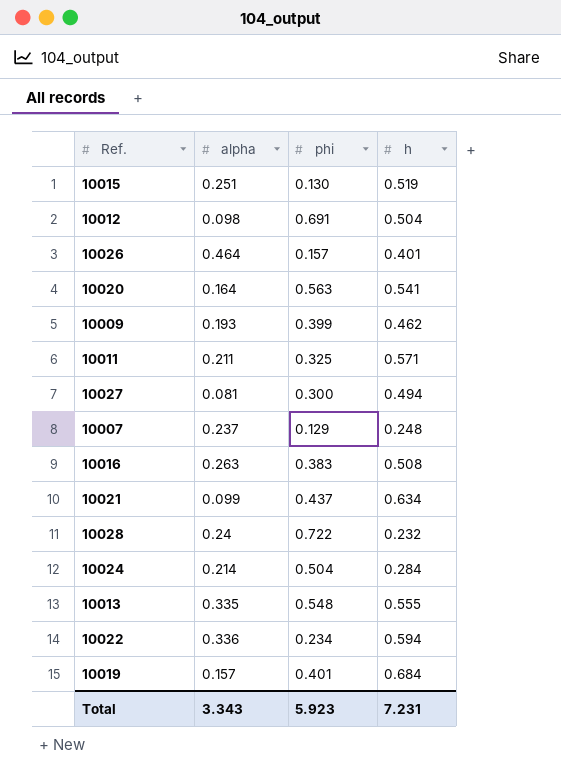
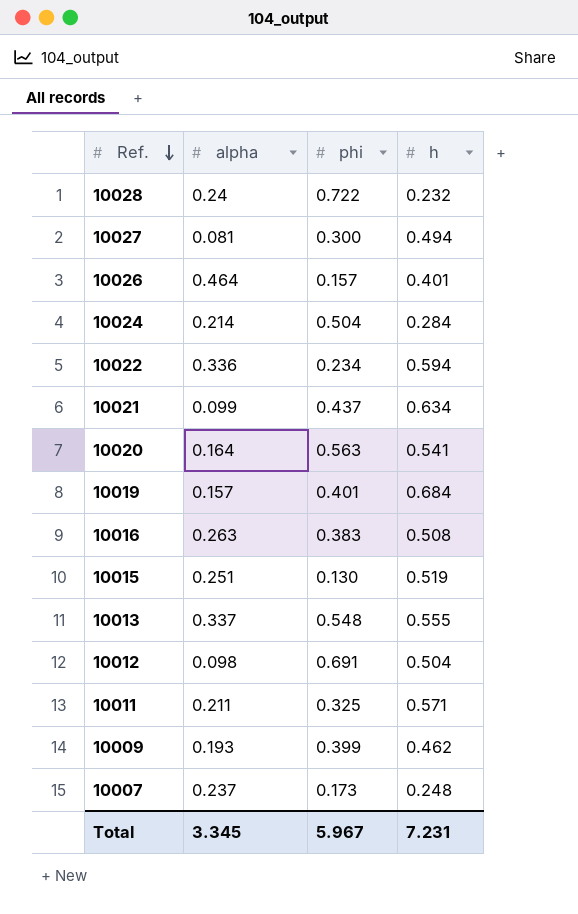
row order: none -> Ref. descending
10013 | alpha: 0.335 -> 0.337
10007 | phi: 0.129 -> 0.173
Total | alpha: 3.343 -> 3.345
Total | phi: 5.923 -> 5.967

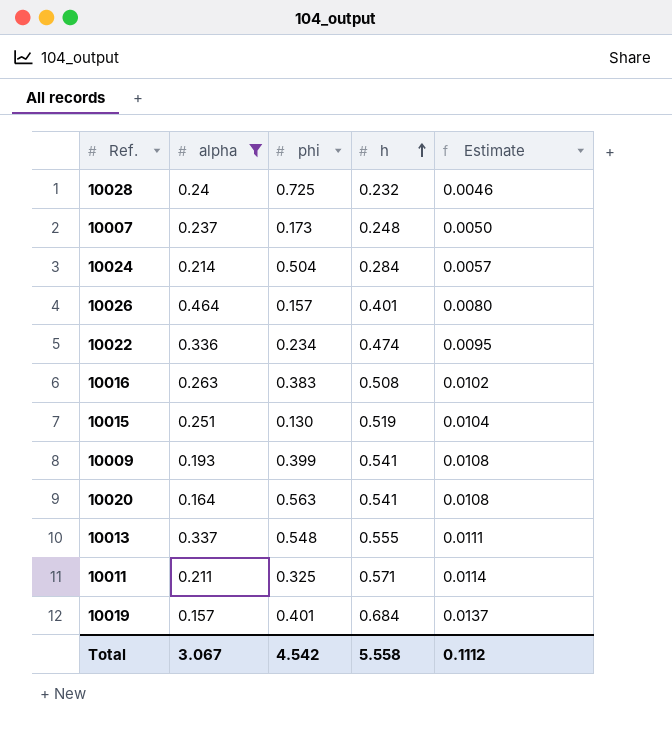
filter: none -> alpha >= 0.157
row order: Ref. descending -> h ascending
column Estimate | formula: none -> [h] * 0.02
10028 | phi: 0.722 -> 0.725
10022 | h: 0.594 -> 0.474
10009 | h: 0.462 -> 0.541
Total | alpha: 3.345 -> 3.067
Total | phi: 5.967 -> 4.542
Total | h: 7.231 -> 5.558

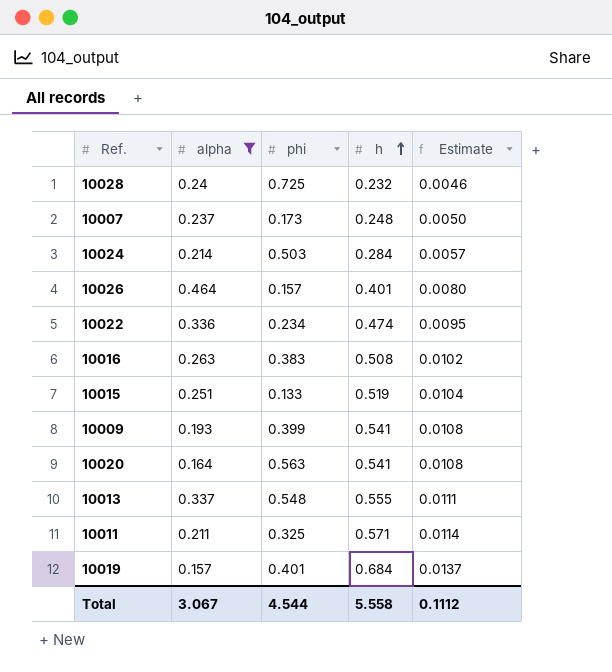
10024 | phi: 0.504 -> 0.503
10015 | phi: 0.130 -> 0.133
Total | phi: 4.542 -> 4.544

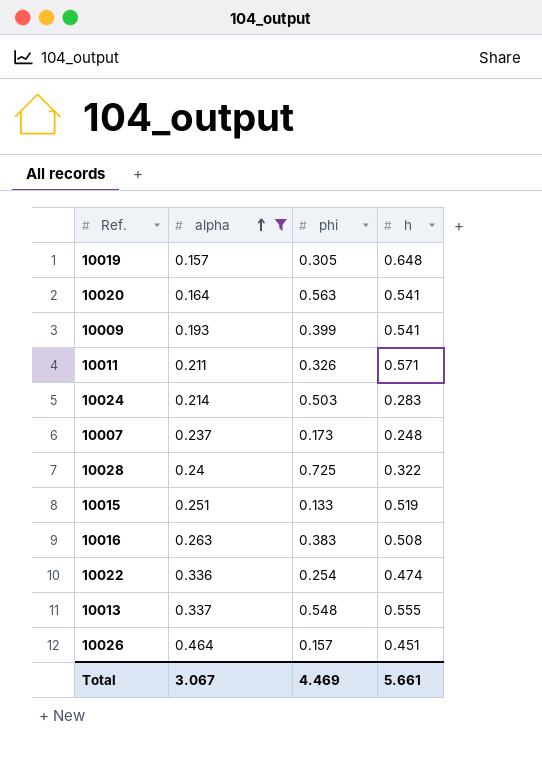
row order: h ascending -> alpha ascending
column Estimate | formula: [h] * 0.02 -> none
10019 | phi: 0.401 -> 0.305
10019 | h: 0.684 -> 0.648
10011 | phi: 0.325 -> 0.326
10024 | h: 0.284 -> 0.283
10028 | h: 0.232 -> 0.322
10022 | phi: 0.234 -> 0.254
10026 | h: 0.401 -> 0.451
Total | phi: 4.544 -> 4.469
Total | h: 5.558 -> 5.661

